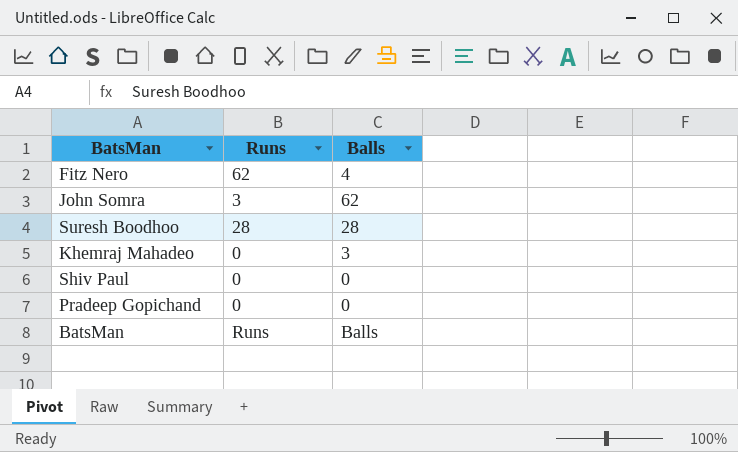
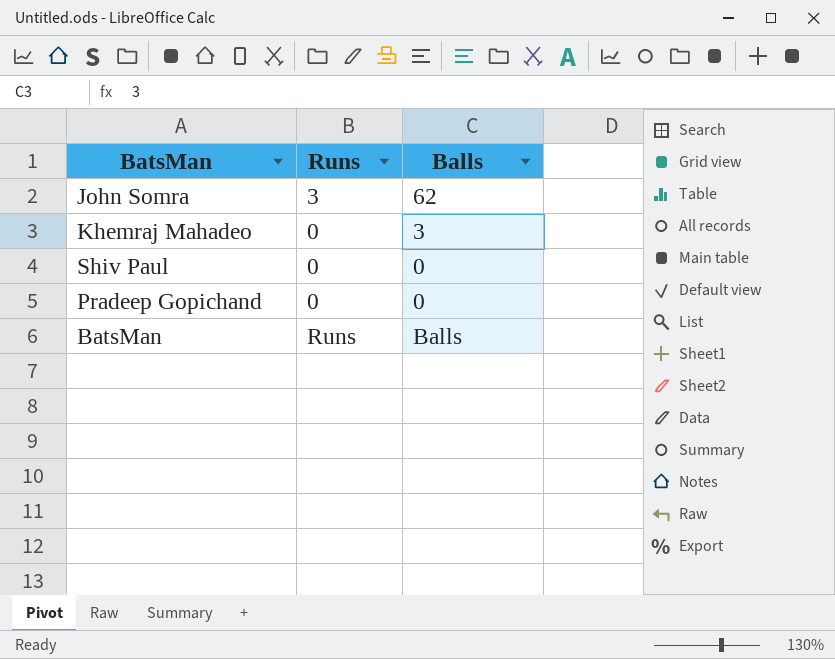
row Fitz Nero: 62 | 4 -> none
row Suresh Boodhoo: 28 | 28 -> none

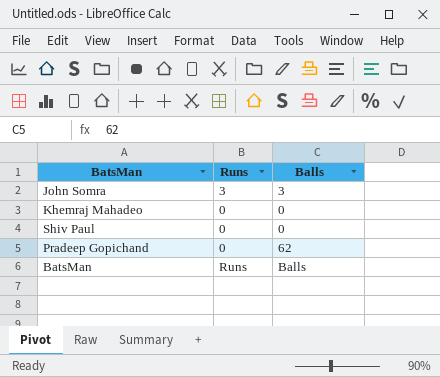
John Somra | Balls: 62 -> 3
Khemraj Mahadeo | Balls: 3 -> 0
Pradeep Gopichand | Balls: 0 -> 62

